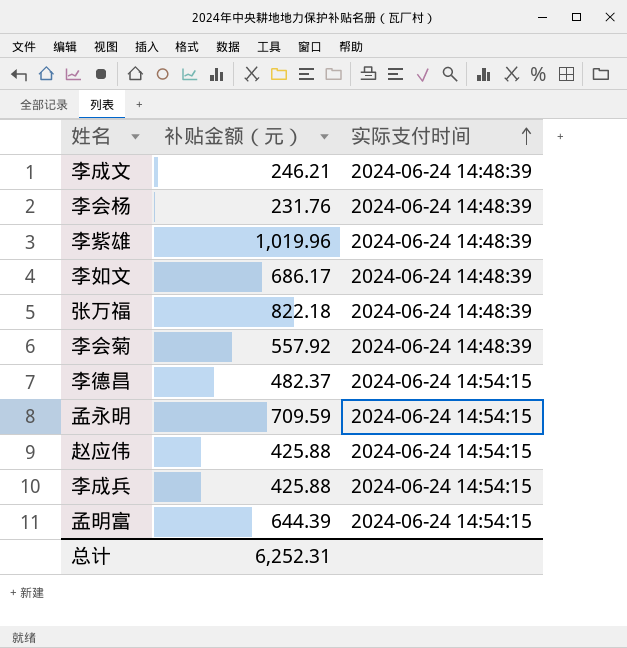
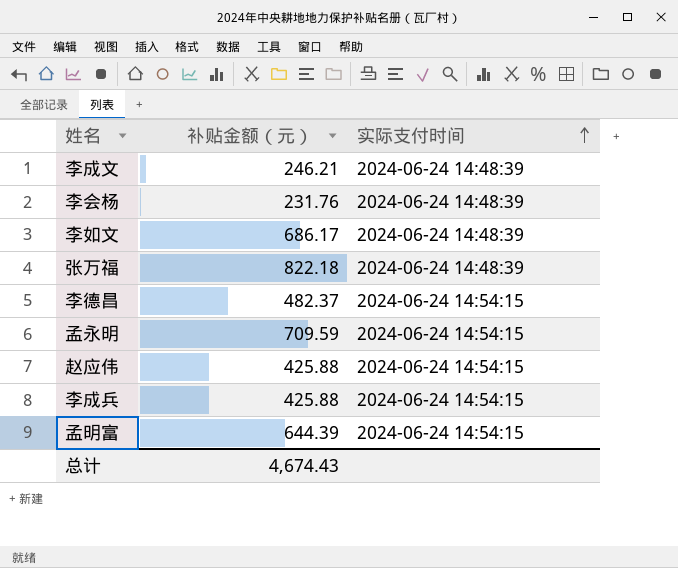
row 李紫雄: 1,019.96 | 2024-06-24 14:48:39 -> none
row 李会菊: 557.92 | 2024-06-24 14:48:39 -> none
总计 | 补贴金额（元）: 6,252.31 -> 4,674.43

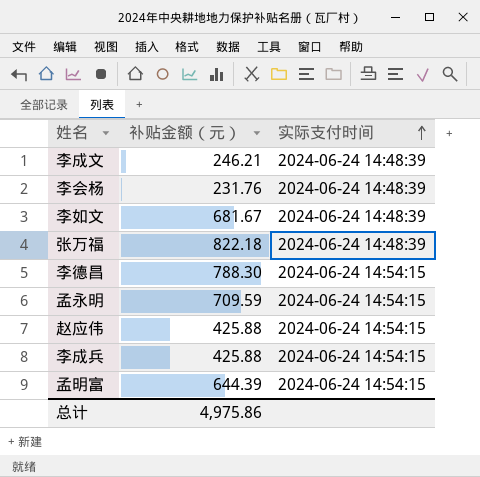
李如文 | 补贴金额（元）: 686.17 -> 681.67
李德昌 | 补贴金额（元）: 482.37 -> 788.30
总计 | 补贴金额（元）: 4,674.43 -> 4,975.86

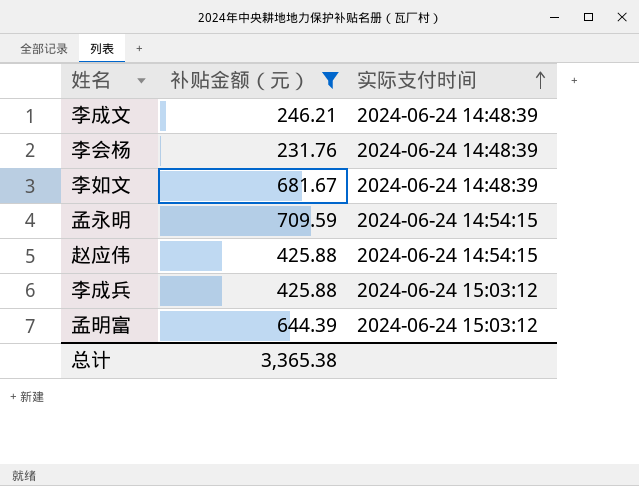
filter: none -> 补贴金额（元） <= 709.59
李成兵 | 实际支付时间: 2024-06-24 14:54:15 -> 2024-06-24 15:03:12
孟明富 | 实际支付时间: 2024-06-24 14:54:15 -> 2024-06-24 15:03:12
总计 | 补贴金额（元）: 4,975.86 -> 3,365.38

